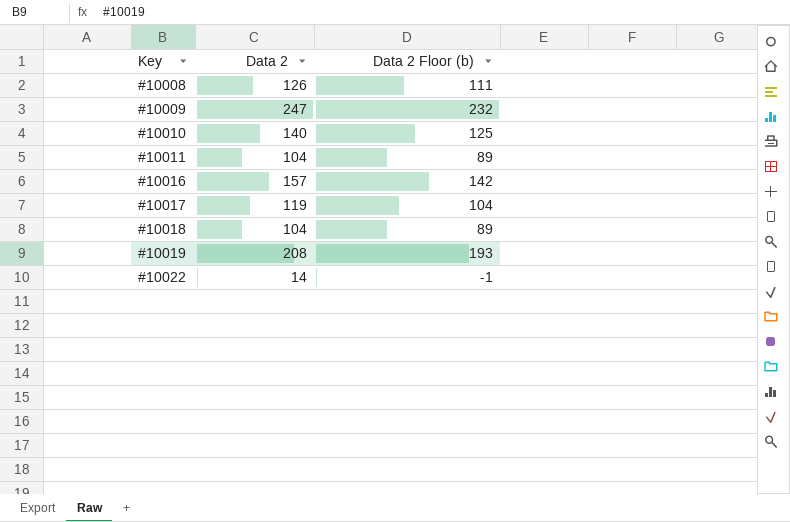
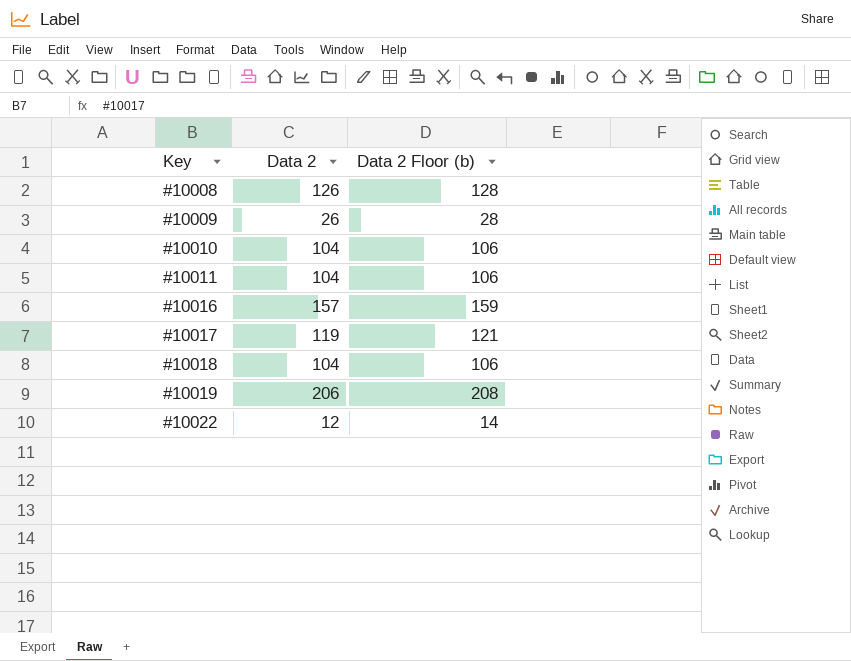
column Data 2 Floor (b) | formula: [Data 2] - 15 -> [Data 2] + 2
#10009 | Data 2: 247 -> 26
#10010 | Data 2: 140 -> 104
#10019 | Data 2: 208 -> 206
#10022 | Data 2: 14 -> 12

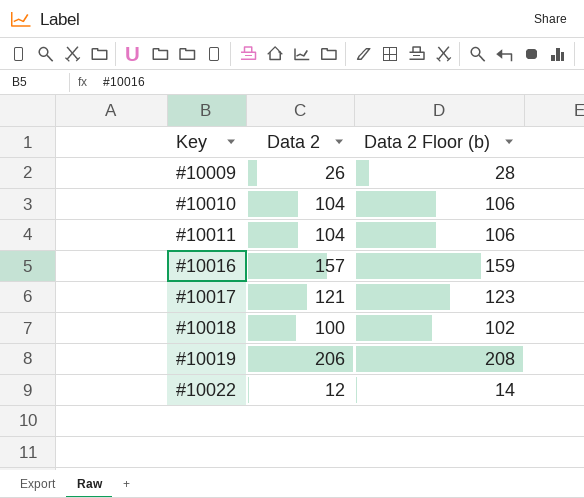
row #10008: 126 | 128 -> none
#10017 | Data 2: 119 -> 121
#10017 | Data 2 Floor (b): 121 -> 123
#10018 | Data 2: 104 -> 100
#10018 | Data 2 Floor (b): 106 -> 102

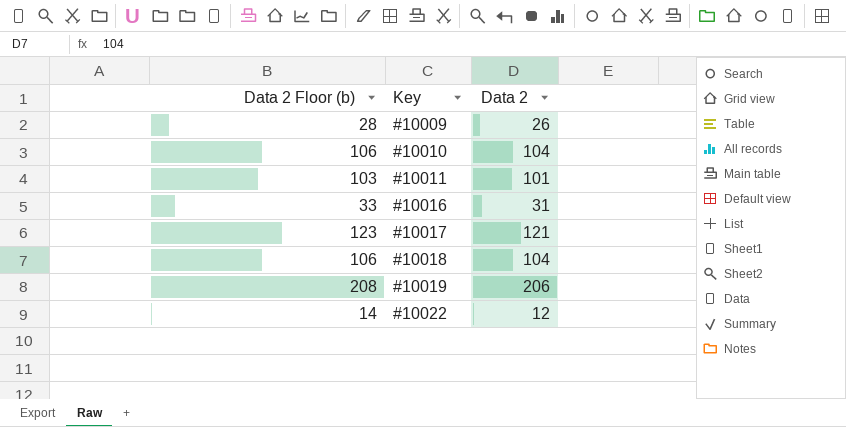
column Data 2 Floor (b) | position: 3 -> 1
#10011 | Data 2 Floor (b): 106 -> 103
#10011 | Data 2: 104 -> 101
#10016 | Data 2 Floor (b): 159 -> 33
#10016 | Data 2: 157 -> 31
#10018 | Data 2 Floor (b): 102 -> 106
#10018 | Data 2: 100 -> 104

